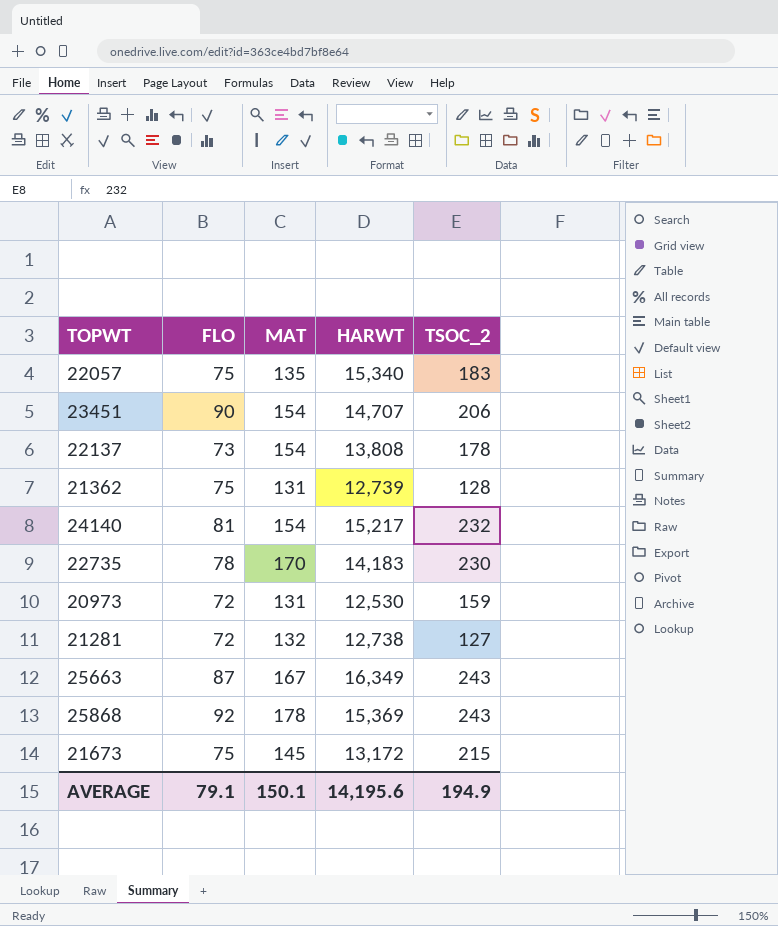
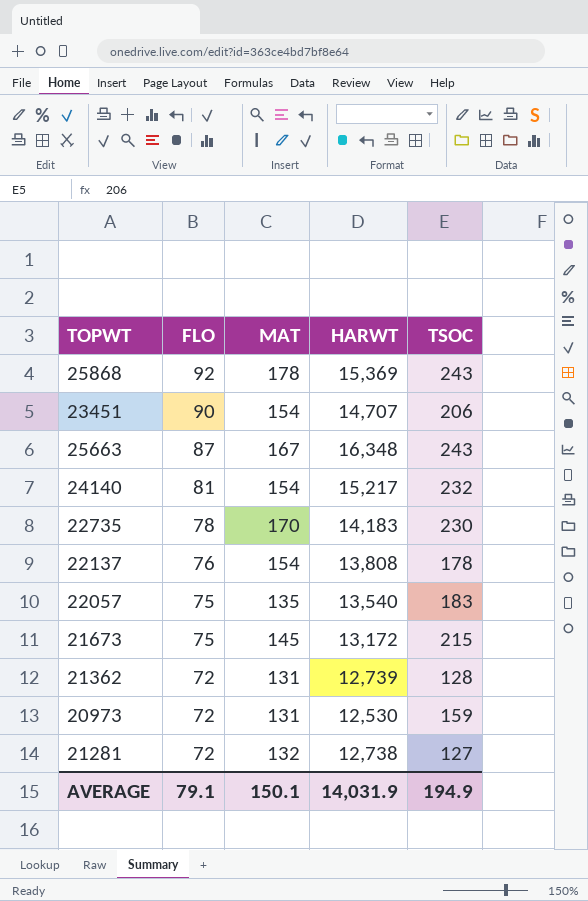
row order: none -> FLO descending
column name: TSOC_2 -> TSOC
25663 | HARWT: 16,349 -> 16,348
22137 | FLO: 73 -> 76
22057 | HARWT: 15,340 -> 13,540
21362 | FLO: 75 -> 72
AVERAGE | HARWT: 14,195.6 -> 14,031.9

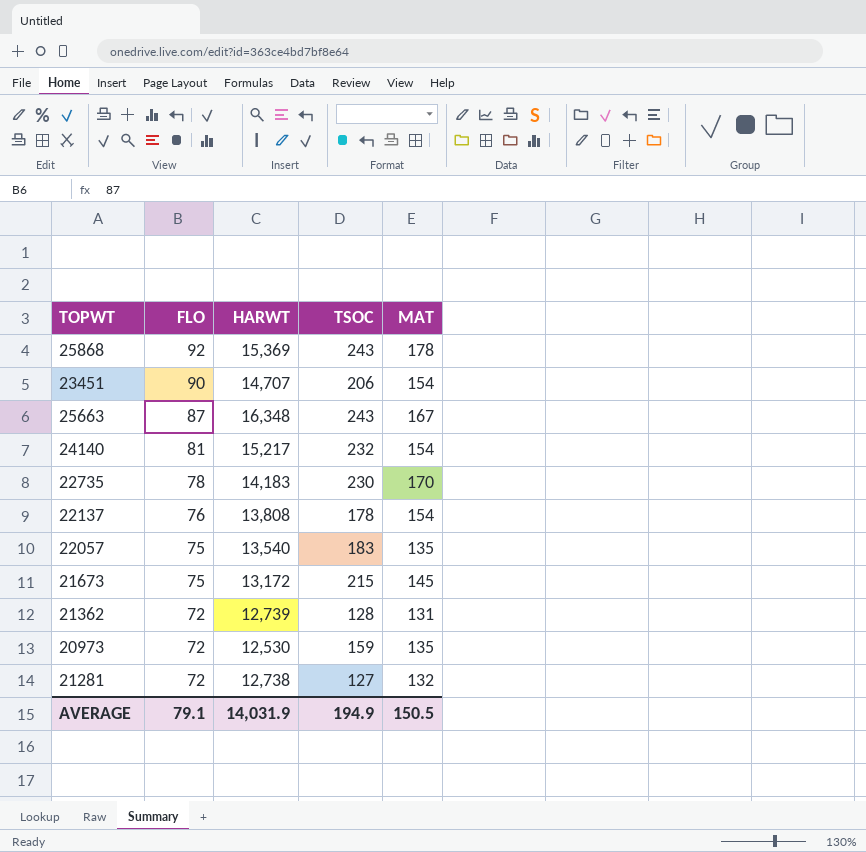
column MAT | position: 3 -> 5
20973 | MAT: 131 -> 135
AVERAGE | MAT: 150.1 -> 150.5

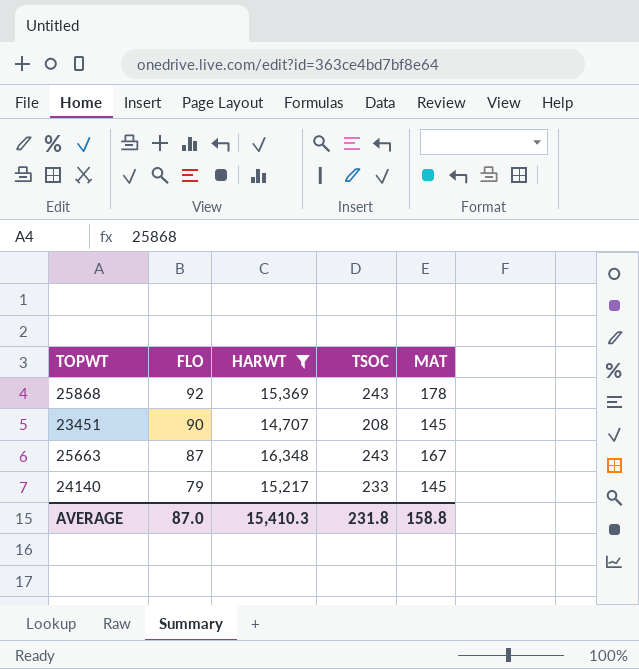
filter: none -> HARWT >= 14,707
23451 | TSOC: 206 -> 208
23451 | MAT: 154 -> 145
24140 | FLO: 81 -> 79
24140 | TSOC: 232 -> 233
24140 | MAT: 154 -> 145
AVERAGE | FLO: 79.1 -> 87.0
AVERAGE | HARWT: 14,031.9 -> 15,410.3
AVERAGE | TSOC: 194.9 -> 231.8
AVERAGE | MAT: 150.5 -> 158.8

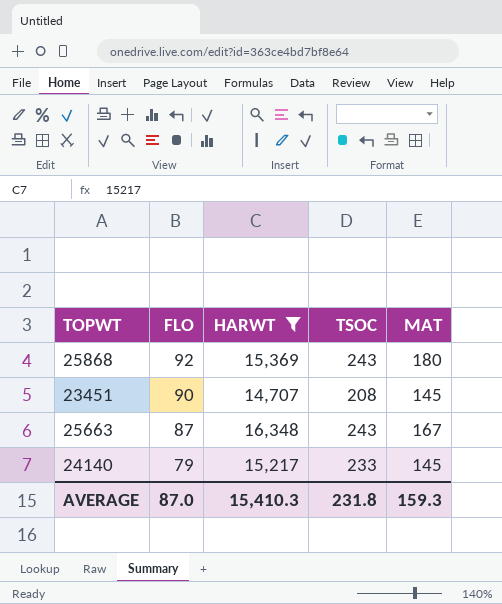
25868 | MAT: 178 -> 180
AVERAGE | MAT: 158.8 -> 159.3

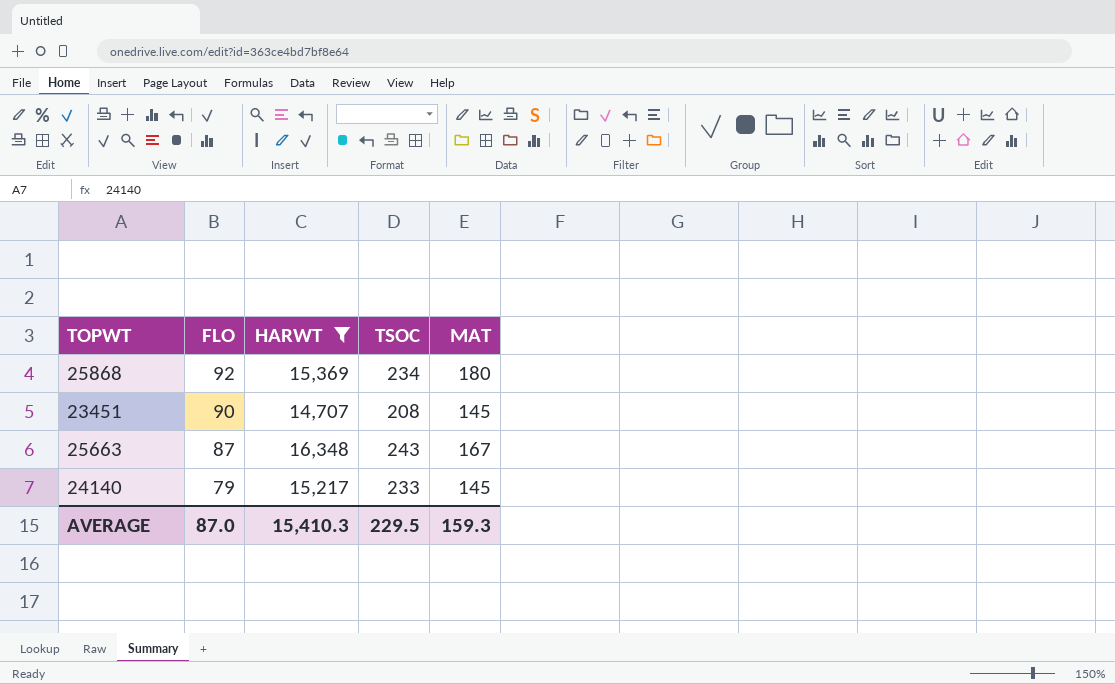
25868 | TSOC: 243 -> 234
AVERAGE | TSOC: 231.8 -> 229.5

